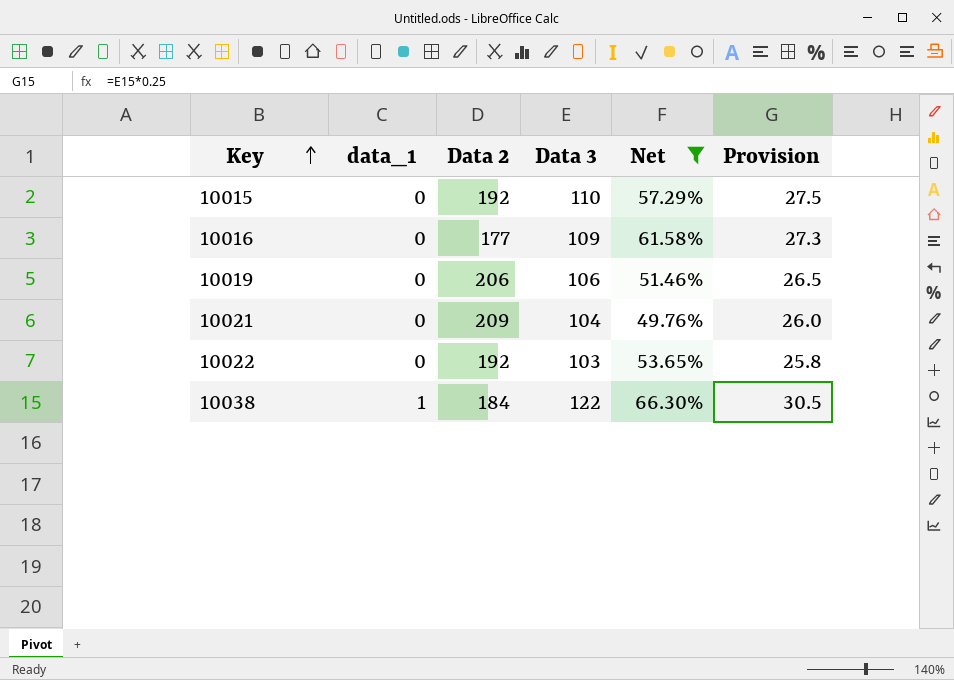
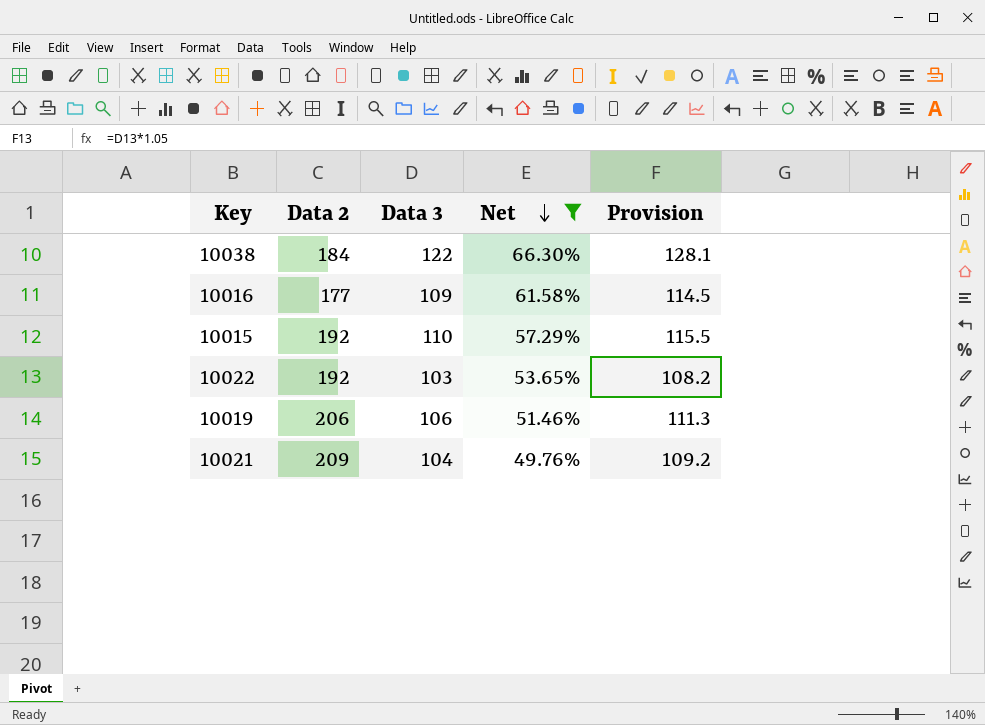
row order: Key ascending -> Net descending
column data_1 | position: 2 -> none
column Provision | formula: [Data 3] * 0.25 -> [Data 3] * 1.05

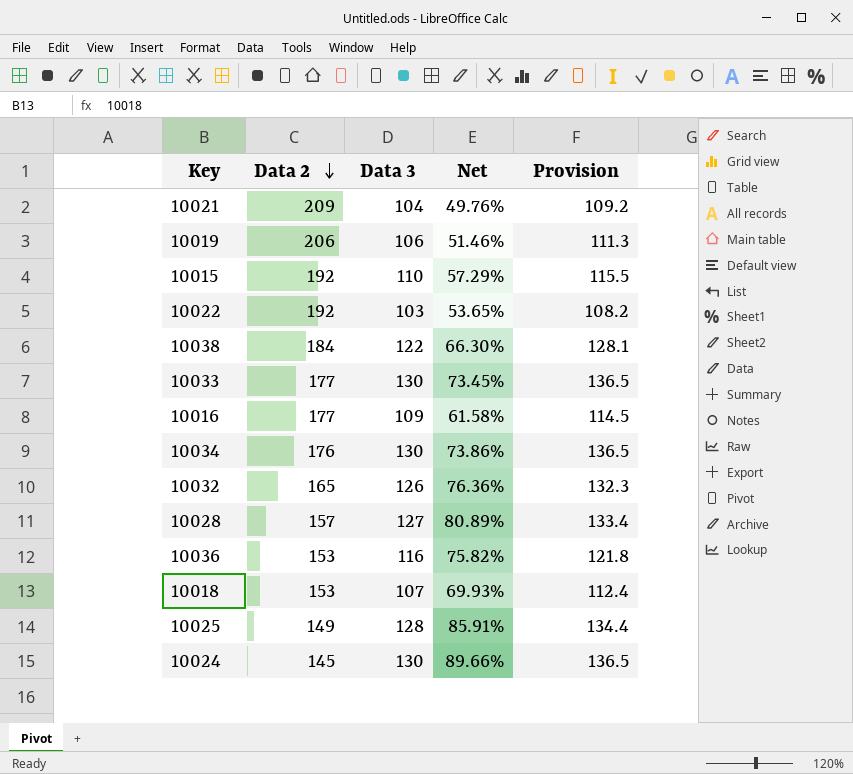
filter: Net <= 66.30% -> none
row order: Net descending -> Data 2 descending

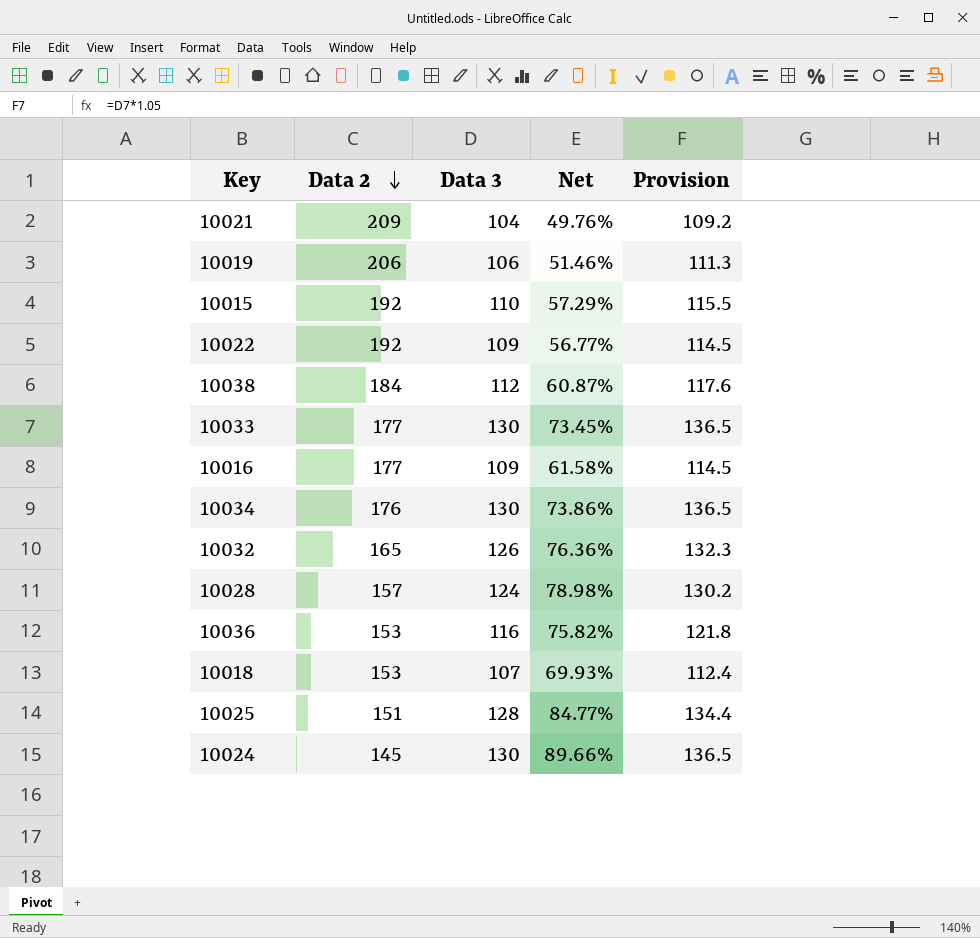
10022 | Data 3: 103 -> 109
10022 | Net: 53.65% -> 56.77%
10022 | Provision: 108.2 -> 114.5
10038 | Data 3: 122 -> 112
10038 | Net: 66.30% -> 60.87%
10038 | Provision: 128.1 -> 117.6
10028 | Data 3: 127 -> 124
10028 | Net: 80.89% -> 78.98%
10028 | Provision: 133.4 -> 130.2
10025 | Data 2: 149 -> 151
10025 | Net: 85.91% -> 84.77%

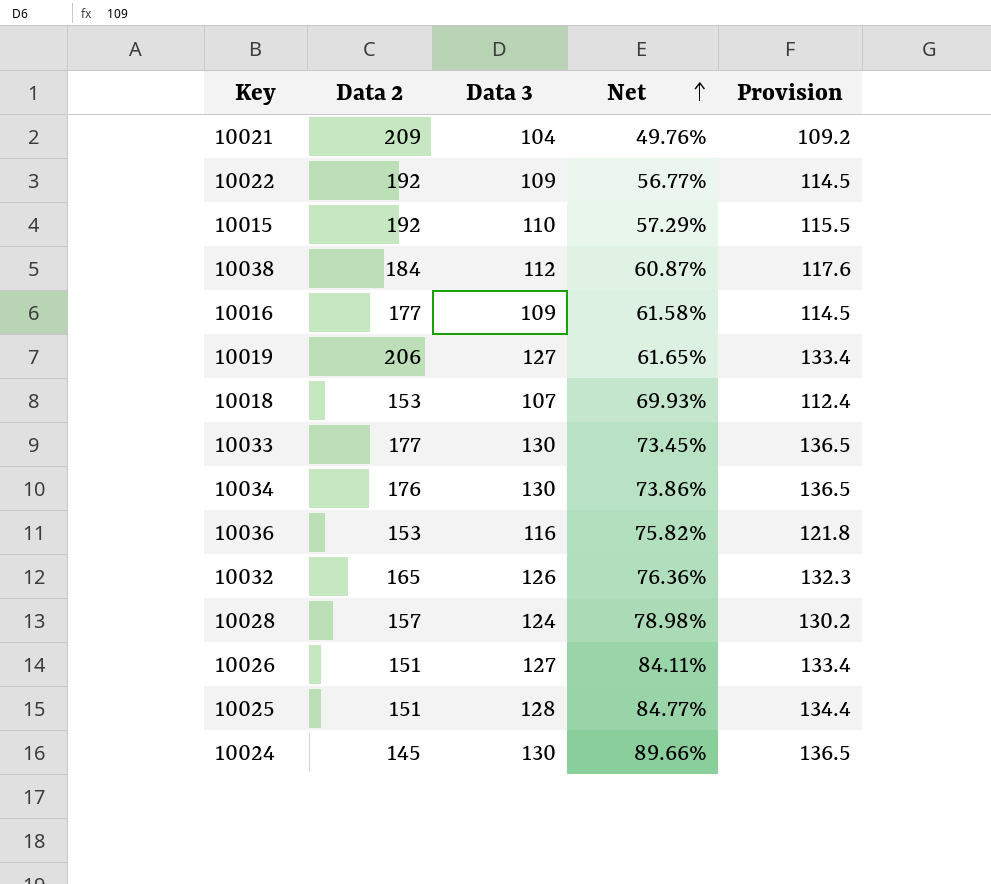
row order: Data 2 descending -> Net ascending
10019 | Data 3: 106 -> 127
10019 | Net: 51.46% -> 61.65%
10019 | Provision: 111.3 -> 133.4
row 10026: none -> 151 | 127 | 84.11% | 133.4

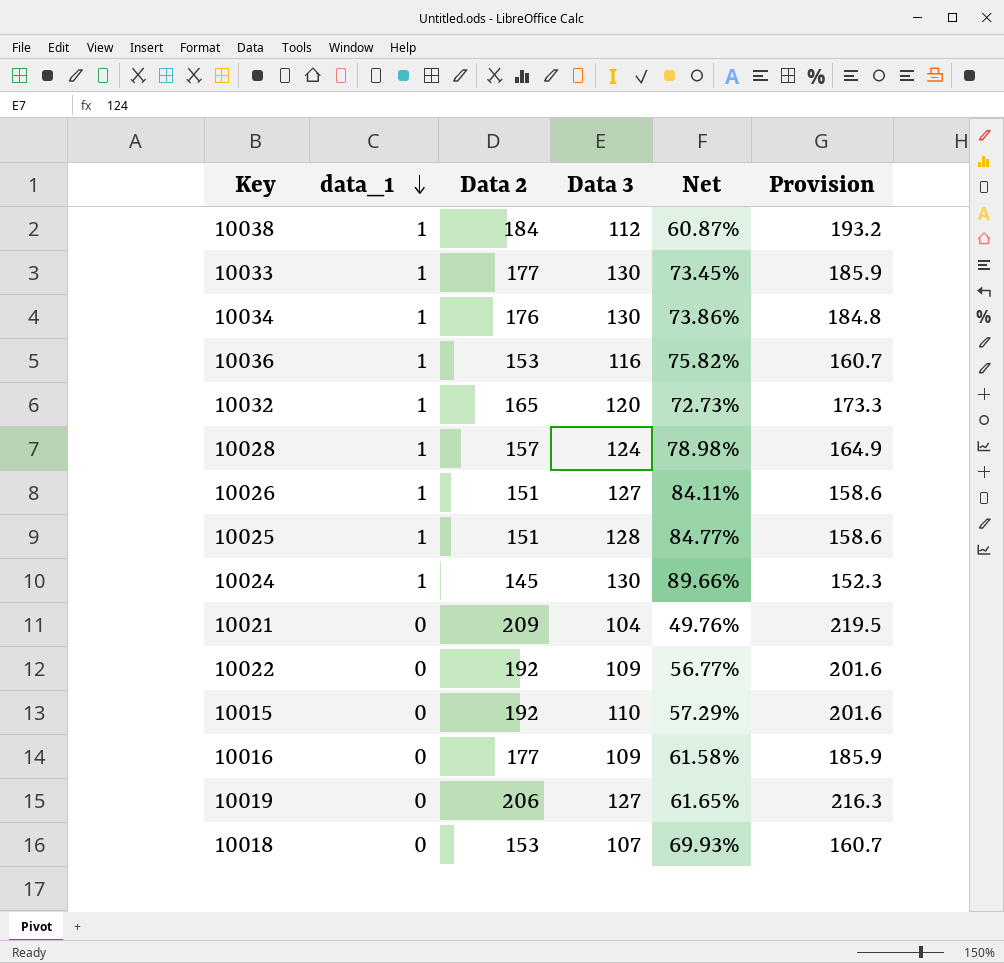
row order: Net ascending -> data_1 descending
column data_1 | position: none -> 2
column Provision | formula: [Data 3] * 1.05 -> [Data 2] * 1.05
10032 | Data 3: 126 -> 120
10032 | Net: 76.36% -> 72.73%

